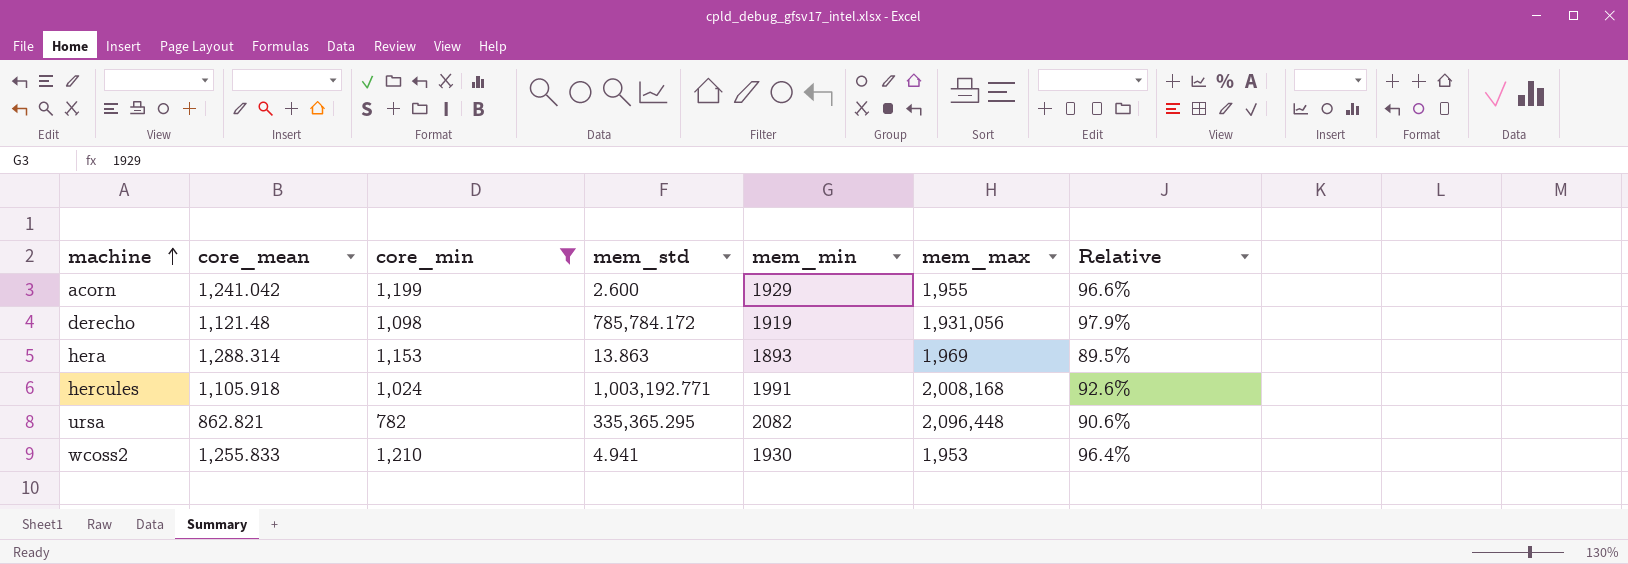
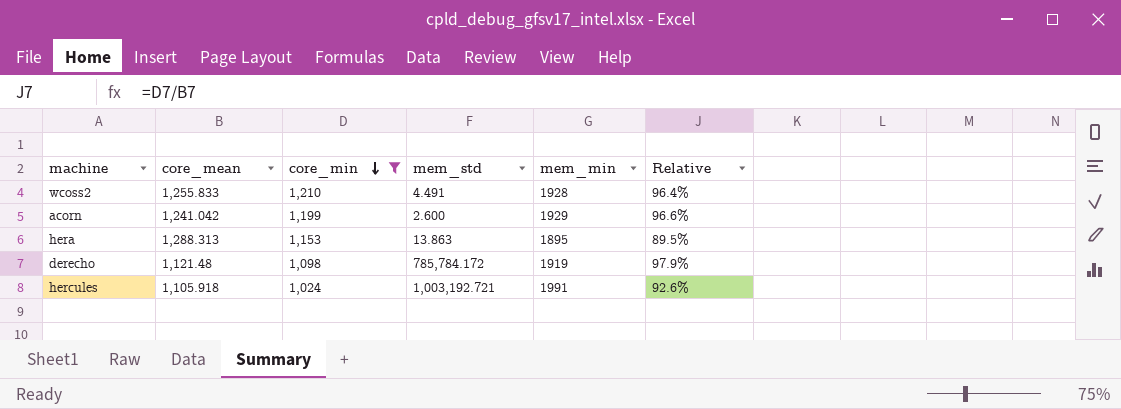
row order: machine ascending -> core_min descending
column mem_max | position: 6 -> none
row ursa: 862.821 | 782 | 335,365.295 | 2082 | 2,096,448 | 90.6% -> none
wcoss2 | mem_std: 4.941 -> 4.491
wcoss2 | mem_min: 1930 -> 1928
hera | core_mean: 1,288.314 -> 1,288.313
hera | mem_min: 1893 -> 1895
hercules | mem_std: 1,003,192.771 -> 1,003,192.721

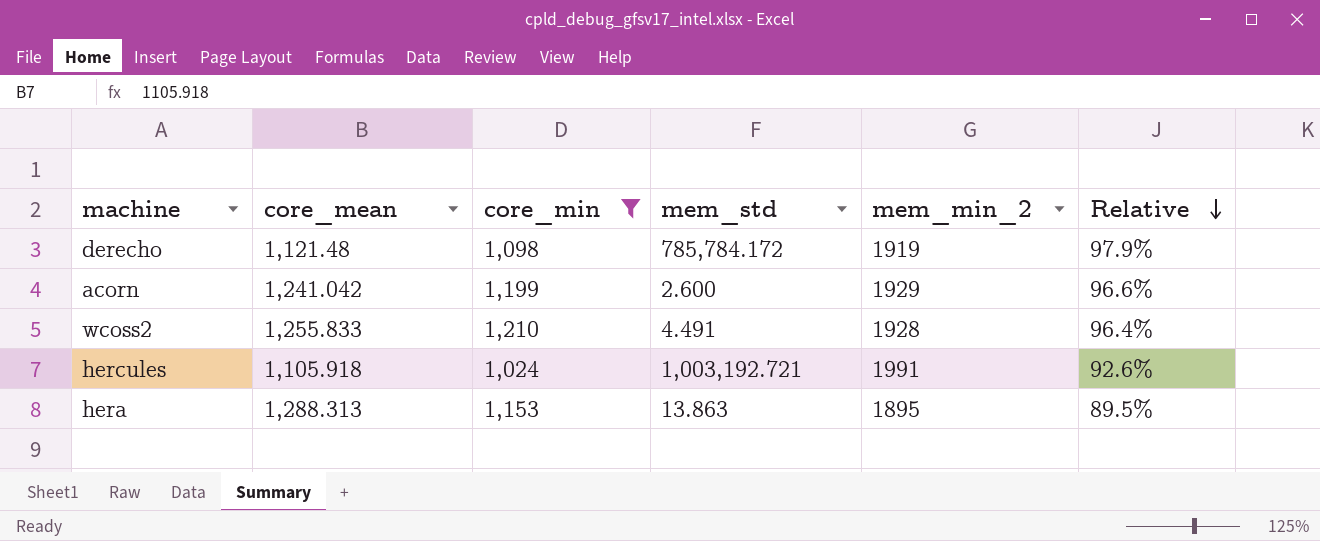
row order: core_min descending -> Relative descending
column name: mem_min -> mem_min_2

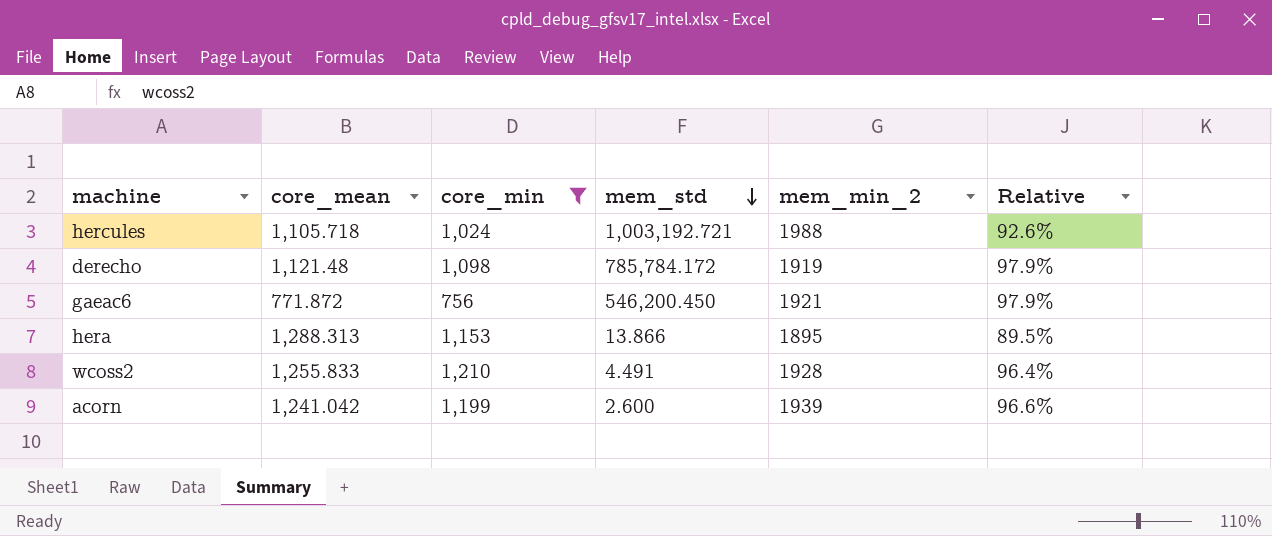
row order: Relative descending -> mem_std descending
hercules | core_mean: 1,105.918 -> 1,105.718
hercules | mem_min_2: 1991 -> 1988
row gaeac6: none -> 771.872 | 756 | 546,200.450 | 1921 | 97.9%
hera | mem_std: 13.863 -> 13.866
acorn | mem_min_2: 1929 -> 1939

